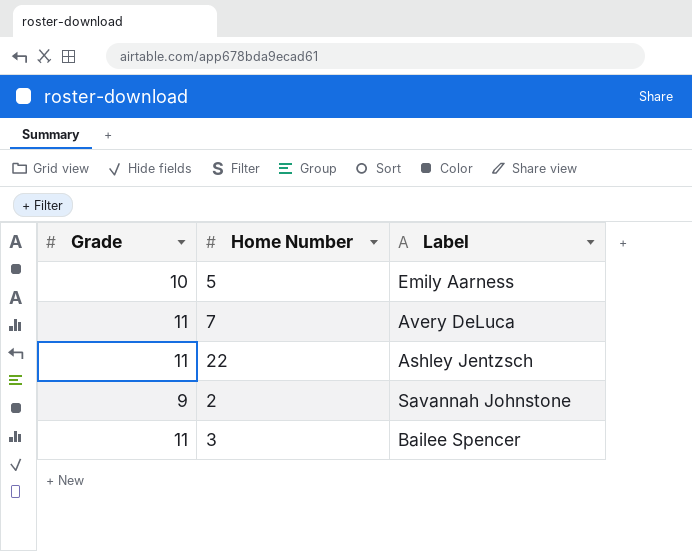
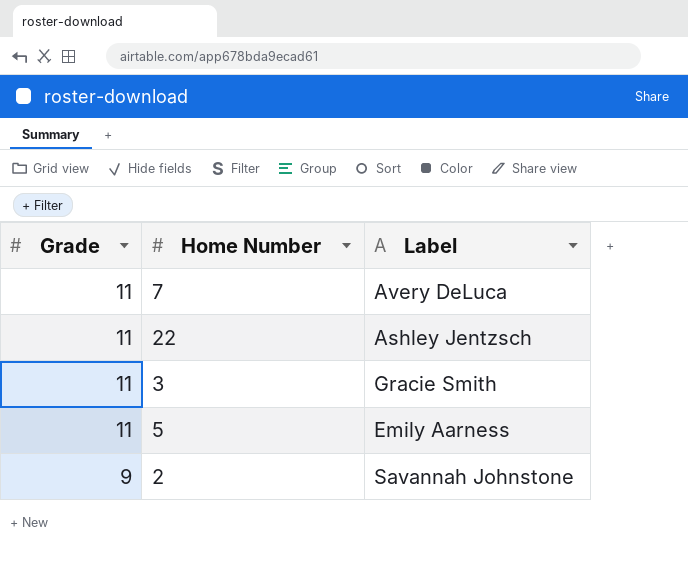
row order: none -> Grade descending
3 | Label: Bailee Spencer -> Gracie Smith
5 | Grade: 10 -> 11

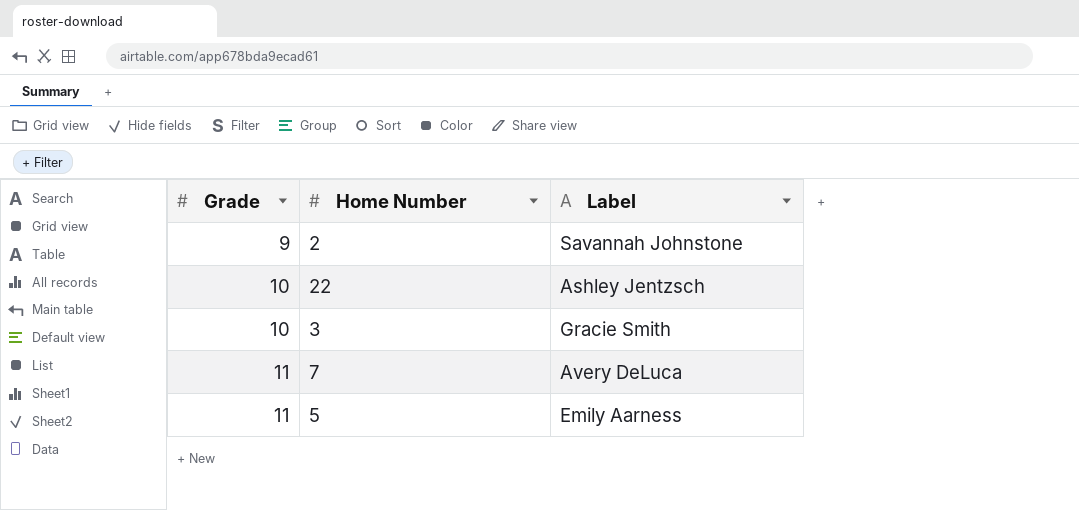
row order: Grade descending -> Grade ascending
22 | Grade: 11 -> 10
3 | Grade: 11 -> 10

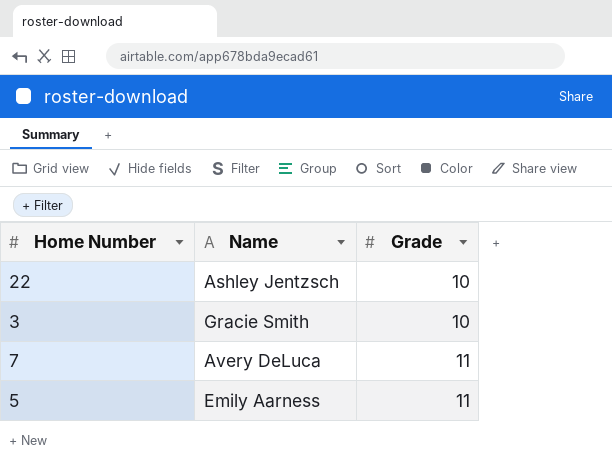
column name: Label -> Name
column Grade | position: 1 -> 3
row 2: 9 | Savannah Johnstone -> none

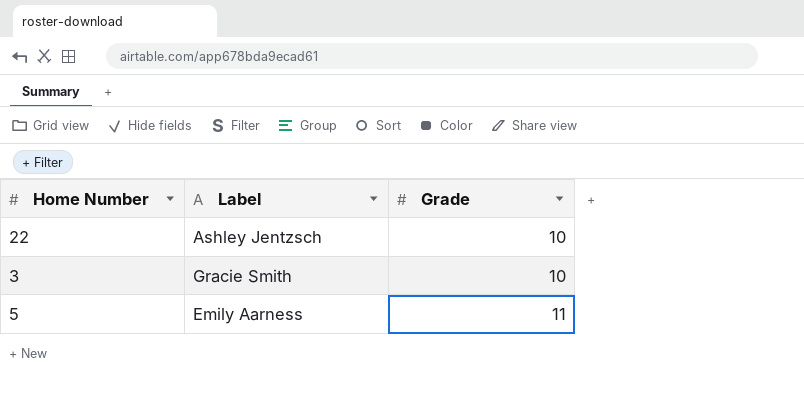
column name: Name -> Label
row 7: Avery DeLuca | 11 -> none

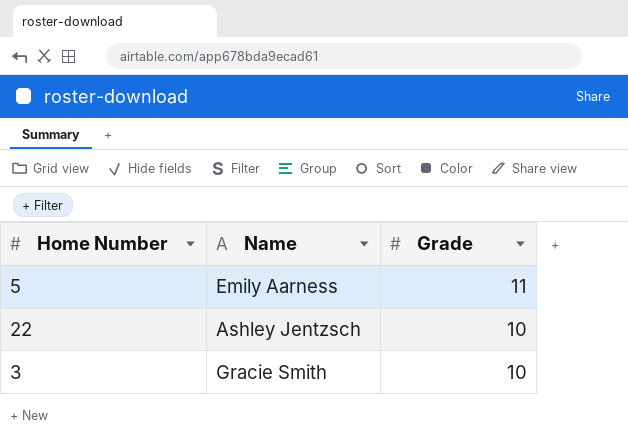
row order: Grade ascending -> Grade descending
column name: Label -> Name

